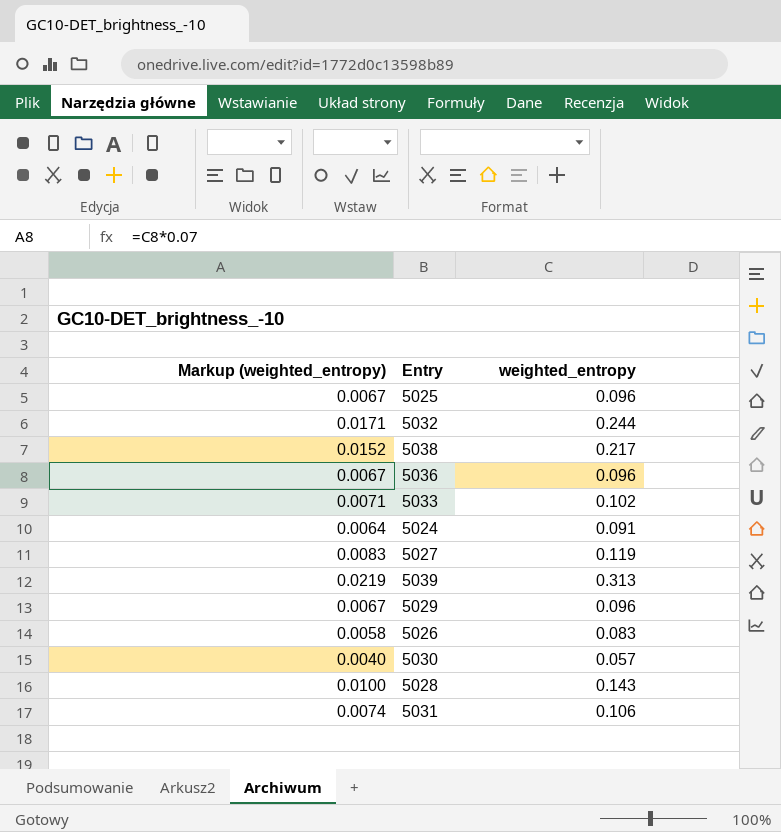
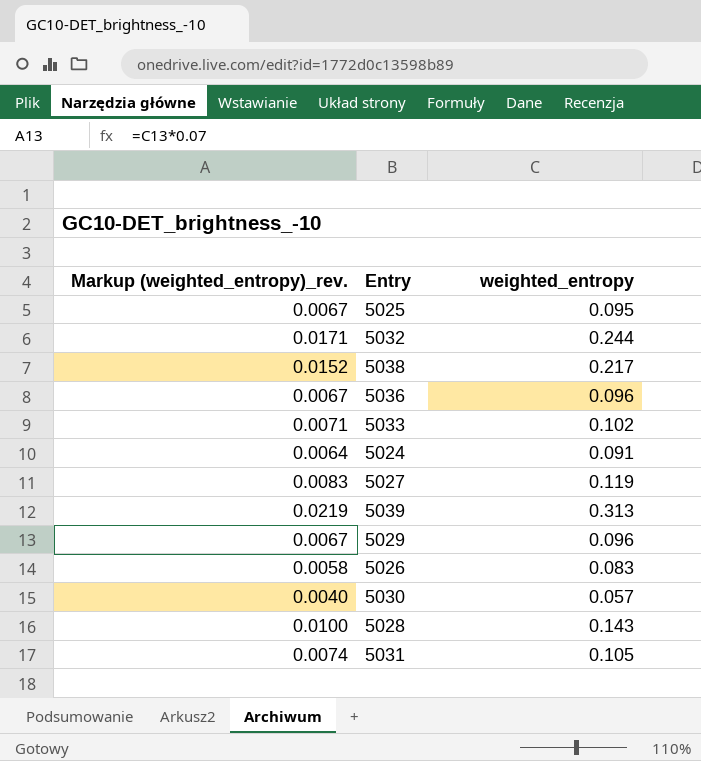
column name: Markup (weighted_entropy) -> Markup (weighted_entropy)_rev.
5025 | weighted_entropy: 0.096 -> 0.095
5031 | weighted_entropy: 0.106 -> 0.105

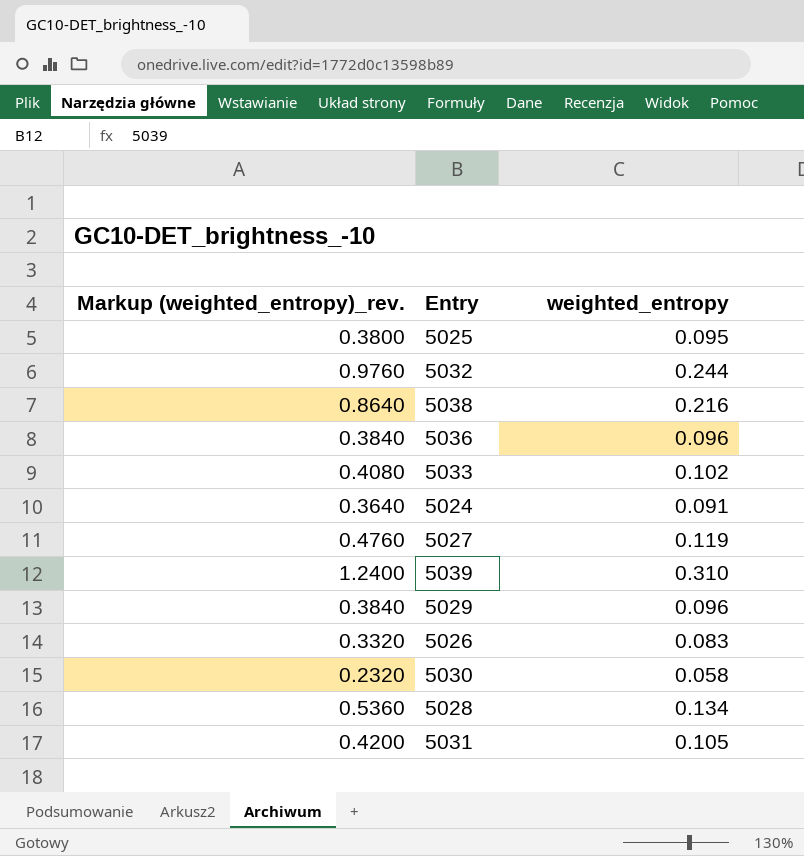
column Markup (weighted_entropy)_rev. | formula: [weighted_entropy] * 0.07 -> [weighted_entropy] * 4
5038 | weighted_entropy: 0.217 -> 0.216
5039 | weighted_entropy: 0.313 -> 0.310
5030 | weighted_entropy: 0.057 -> 0.058
5028 | weighted_entropy: 0.143 -> 0.134

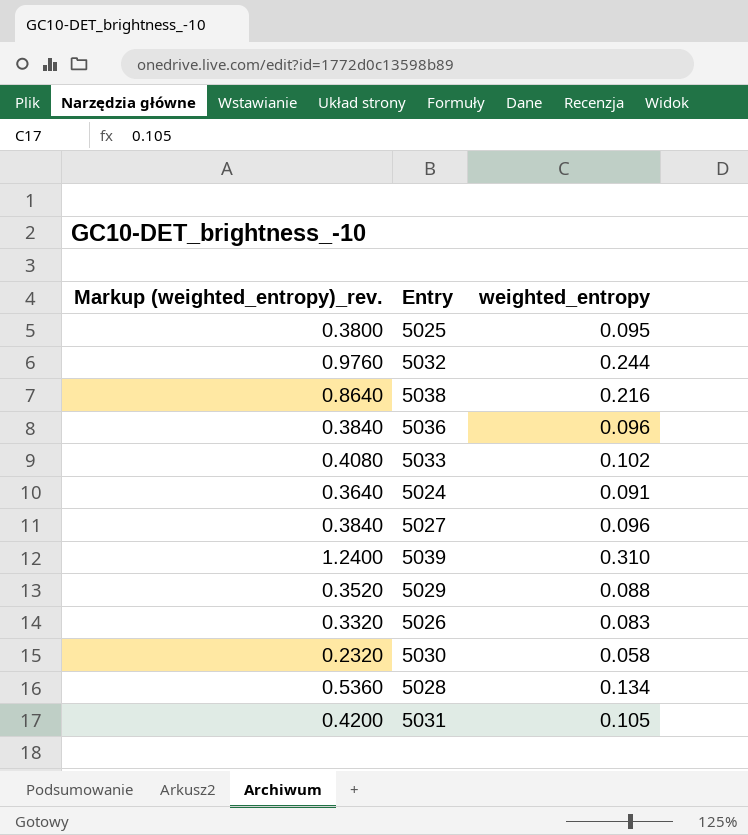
5027 | Markup (weighted_entropy)_rev.: 0.4760 -> 0.3840
5027 | weighted_entropy: 0.119 -> 0.096
5029 | Markup (weighted_entropy)_rev.: 0.3840 -> 0.3520
5029 | weighted_entropy: 0.096 -> 0.088

